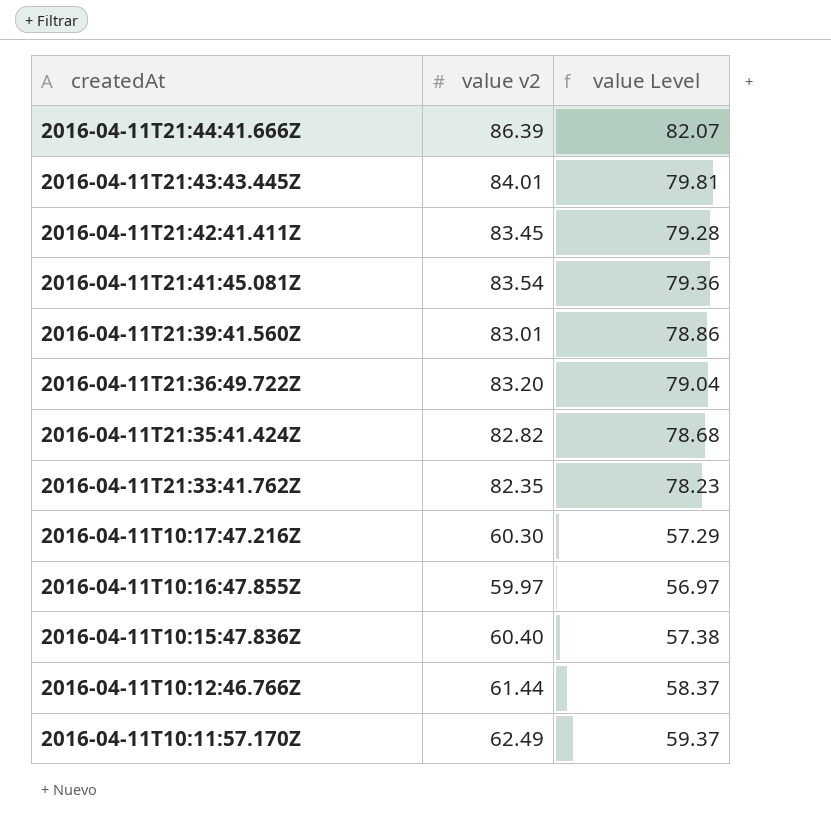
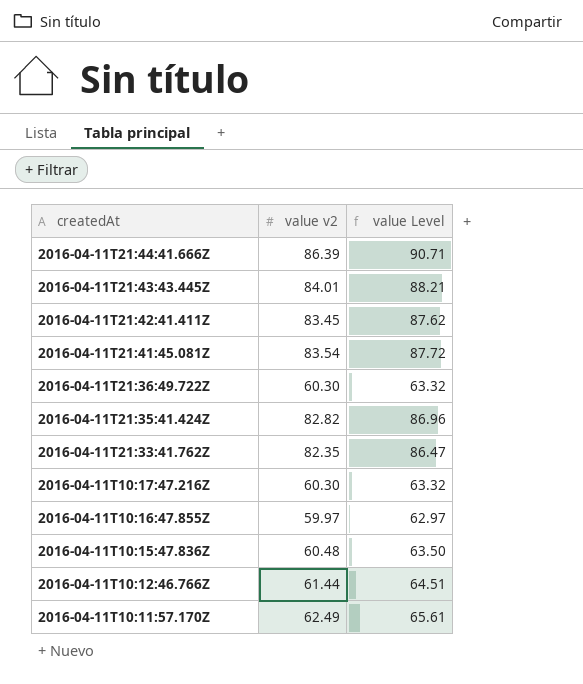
column value Level | formula: [value v2] * 0.95 -> [value v2] * 1.05
row 2016-04-11T21:39:41.560Z: 83.01 | 78.86 -> none
2016-04-11T21:36:49.722Z | value v2: 83.20 -> 60.30
2016-04-11T10:15:47.836Z | value v2: 60.40 -> 60.48

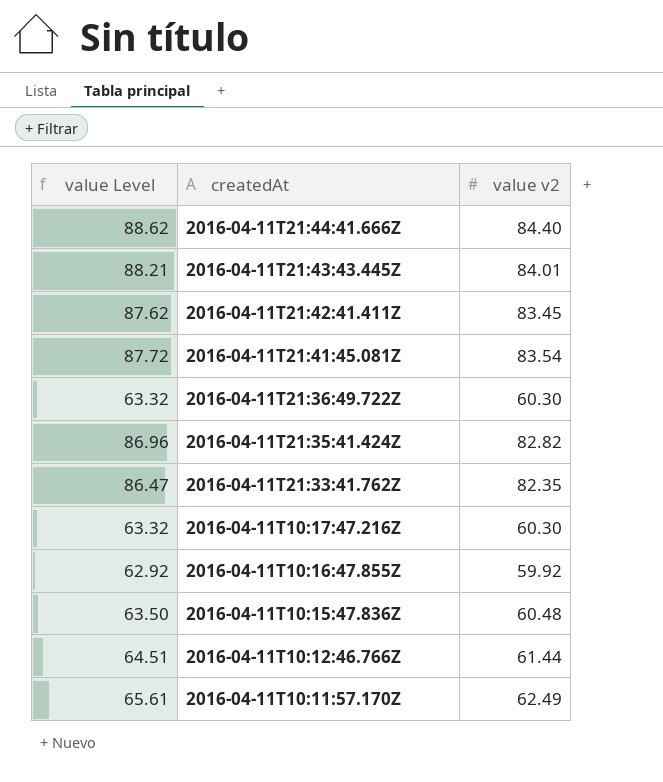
column value Level | position: 3 -> 1
2016-04-11T21:44:41.666Z | value Level: 90.71 -> 88.62
2016-04-11T21:44:41.666Z | value v2: 86.39 -> 84.40
2016-04-11T10:16:47.855Z | value Level: 62.97 -> 62.92
2016-04-11T10:16:47.855Z | value v2: 59.97 -> 59.92

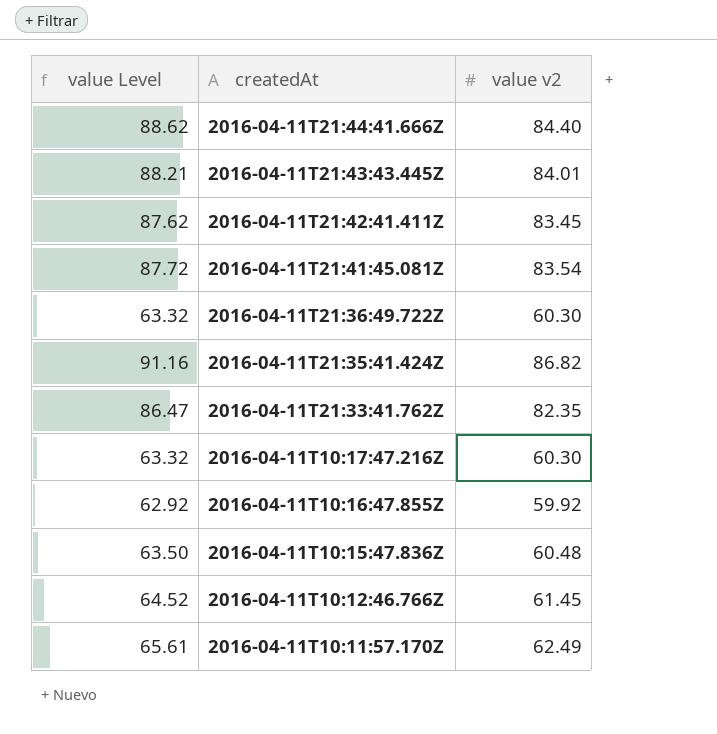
2016-04-11T21:35:41.424Z | value Level: 86.96 -> 91.16
2016-04-11T21:35:41.424Z | value v2: 82.82 -> 86.82
2016-04-11T10:12:46.766Z | value Level: 64.51 -> 64.52
2016-04-11T10:12:46.766Z | value v2: 61.44 -> 61.45

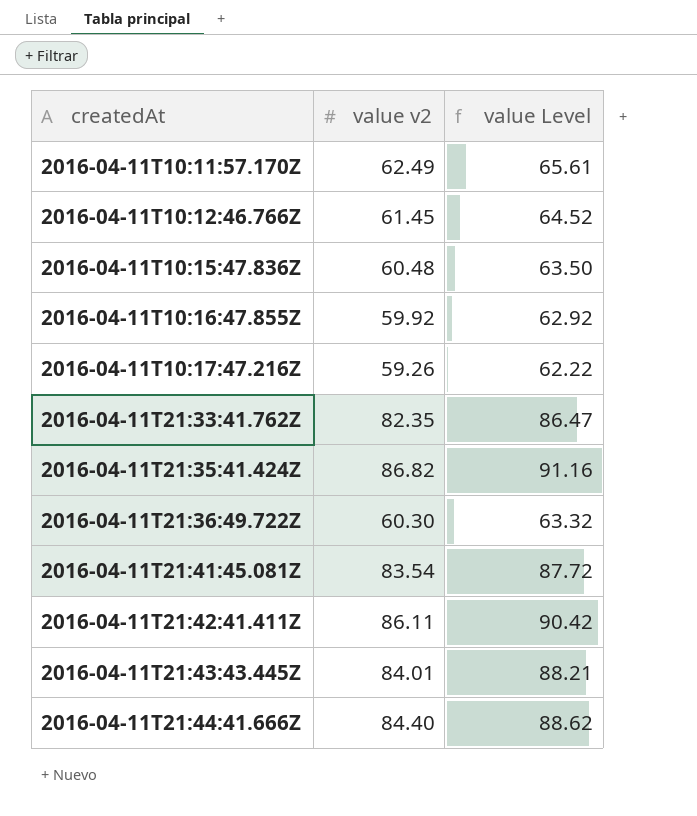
row order: createdAt descending -> createdAt ascending
column value Level | position: 1 -> 3
2016-04-11T10:17:47.216Z | value v2: 60.30 -> 59.26
2016-04-11T10:17:47.216Z | value Level: 63.32 -> 62.22
2016-04-11T21:42:41.411Z | value v2: 83.45 -> 86.11
2016-04-11T21:42:41.411Z | value Level: 87.62 -> 90.42

